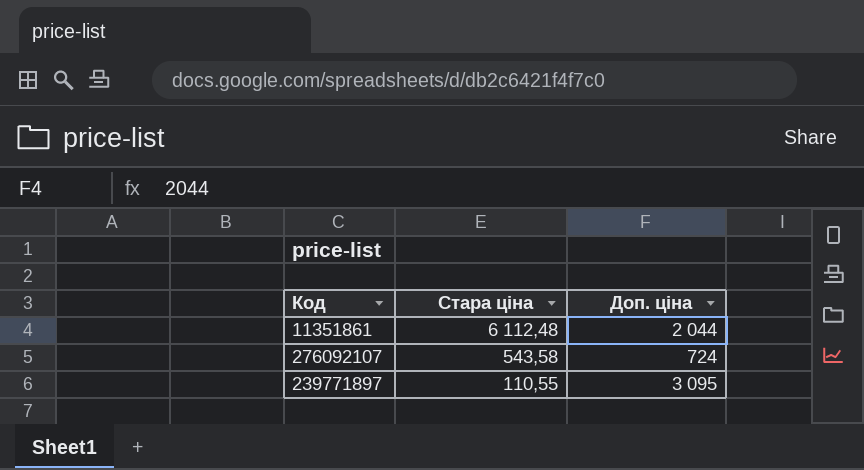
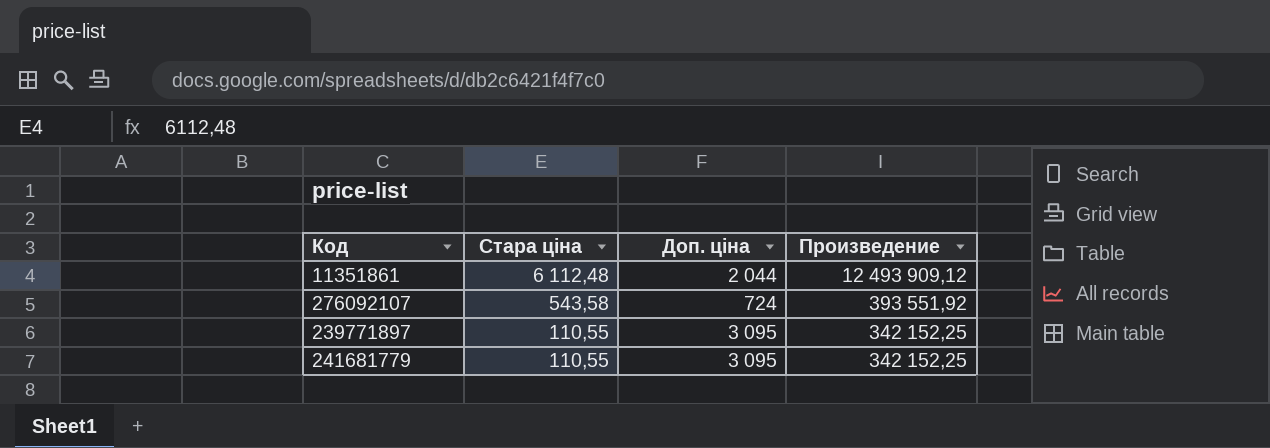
column Произведение | formula: none -> [Стара ціна] * [Доп. ціна]
row 241681779: none -> 110,55 | 3 095 | 342 152,25

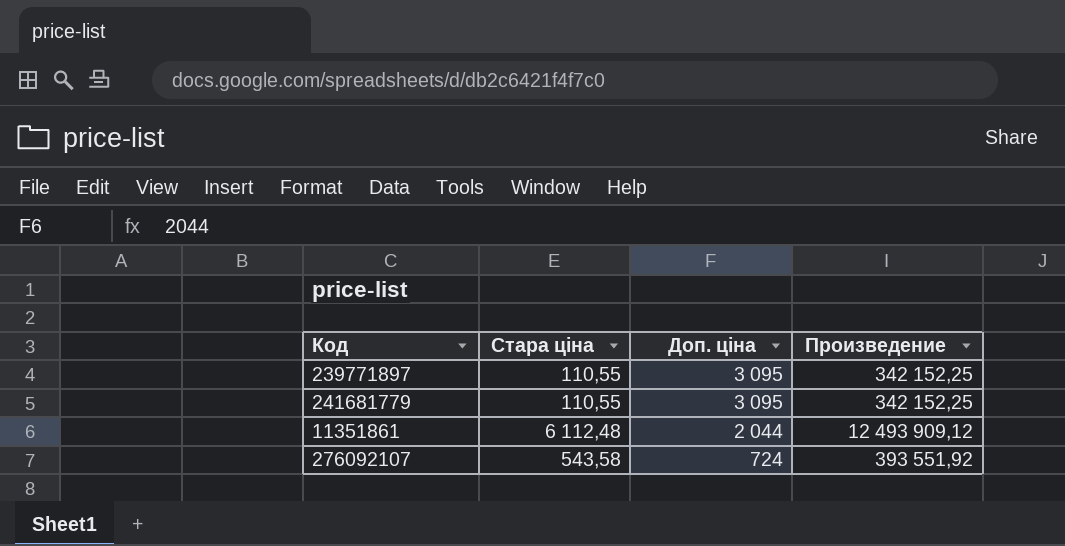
row order: Стара ціна descending -> Доп. ціна descending

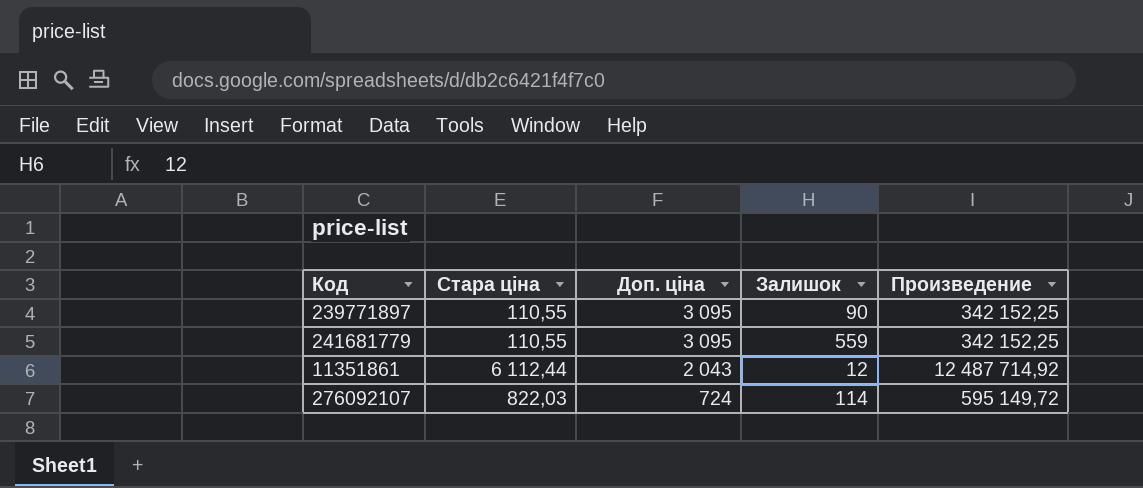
column Залишок | position: none -> 4
11351861 | Стара ціна: 6 112,48 -> 6 112,44
11351861 | Доп. ціна: 2 044 -> 2 043
11351861 | Произведение: 12 493 909,12 -> 12 487 714,92
276092107 | Стара ціна: 543,58 -> 822,03
276092107 | Произведение: 393 551,92 -> 595 149,72

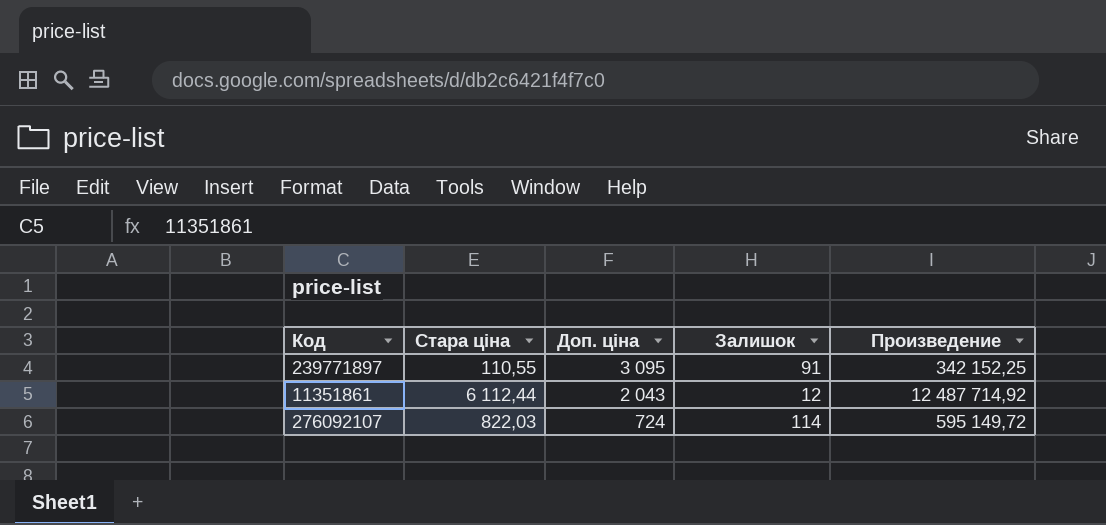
row 241681779: 110,55 | 3 095 | 559 | 342 152,25 -> none
239771897 | Залишок: 90 -> 91

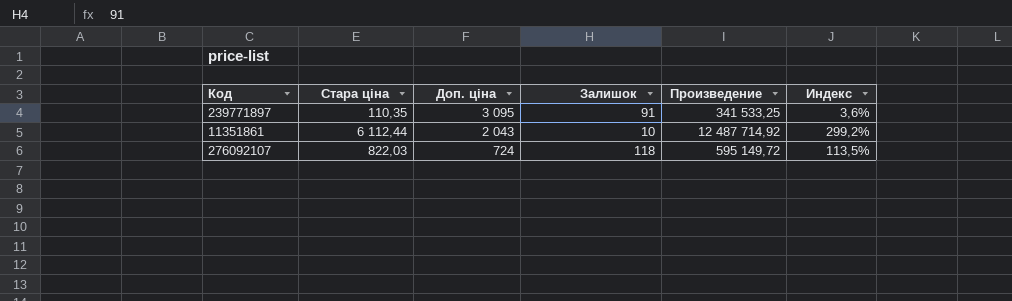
column Индекс | formula: none -> [Стара ціна] / [Доп. ціна]
239771897 | Стара ціна: 110,55 -> 110,35
239771897 | Произведение: 342 152,25 -> 341 533,25
11351861 | Залишок: 12 -> 10
276092107 | Залишок: 114 -> 118

